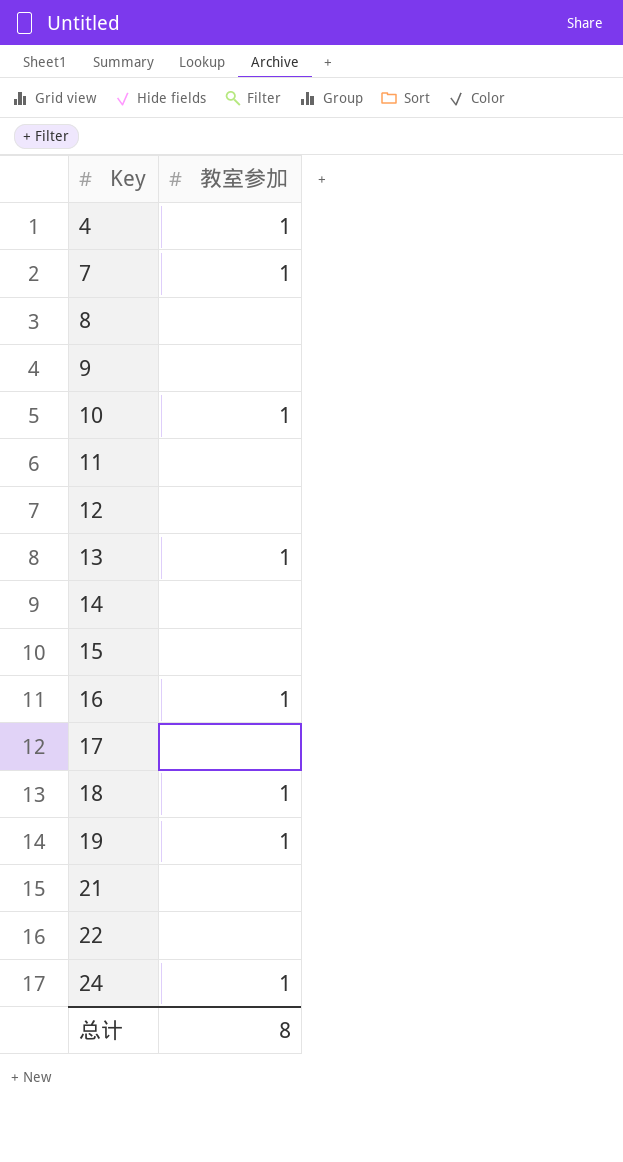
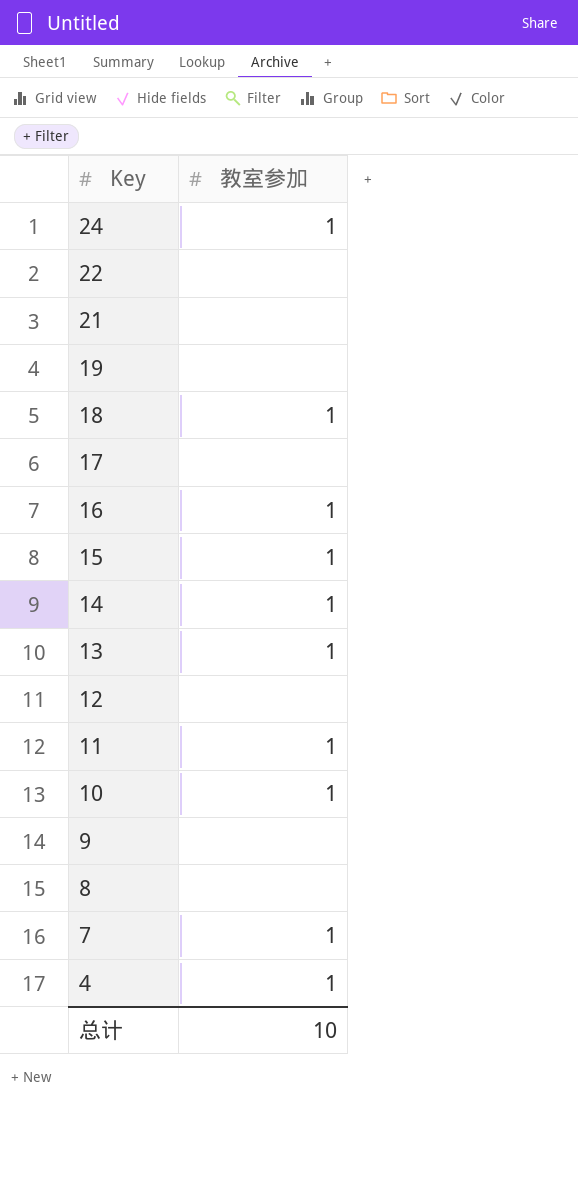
row order: Key ascending -> Key descending
19 | 教室参加: 1 -> none
15 | 教室参加: none -> 1
14 | 教室参加: none -> 1
11 | 教室参加: none -> 1
总计 | 教室参加: 8 -> 10

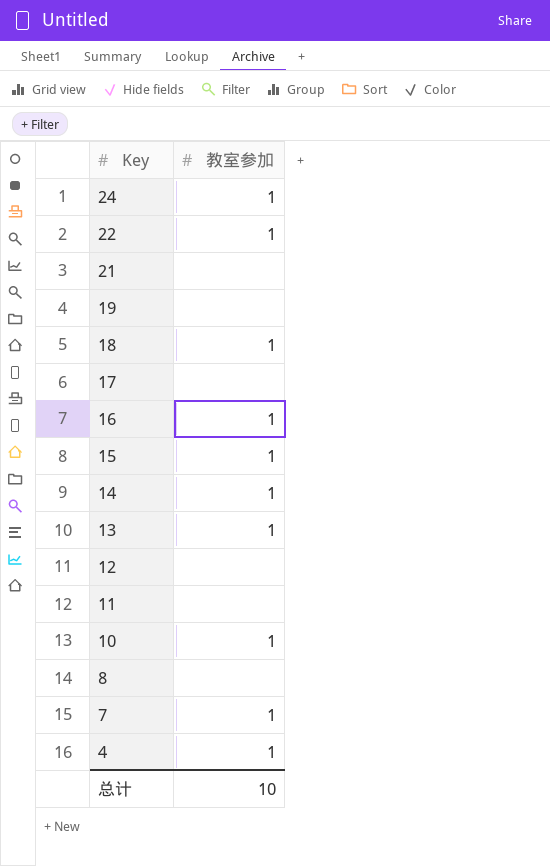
row 9: none -> none
22 | 教室参加: none -> 1
11 | 教室参加: 1 -> none

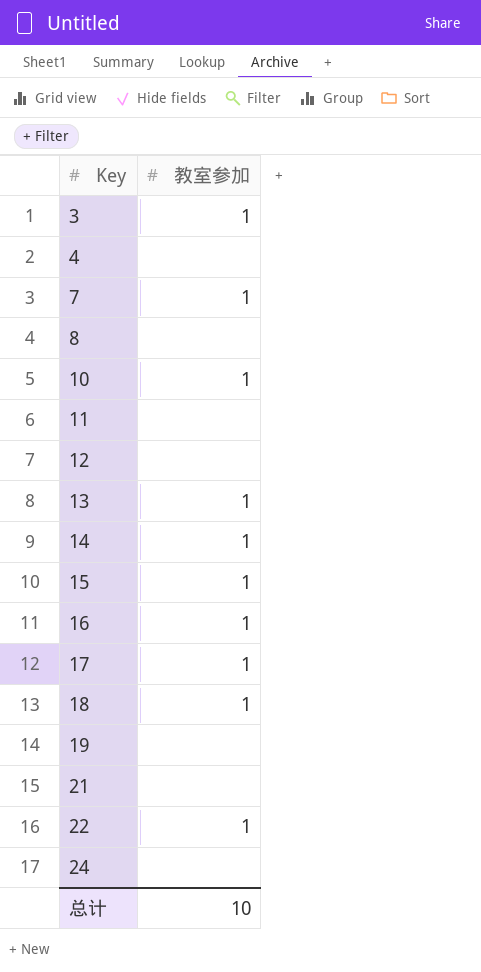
row order: Key descending -> Key ascending
row 3: none -> 1
4 | 教室参加: 1 -> none
17 | 教室参加: none -> 1
24 | 教室参加: 1 -> none

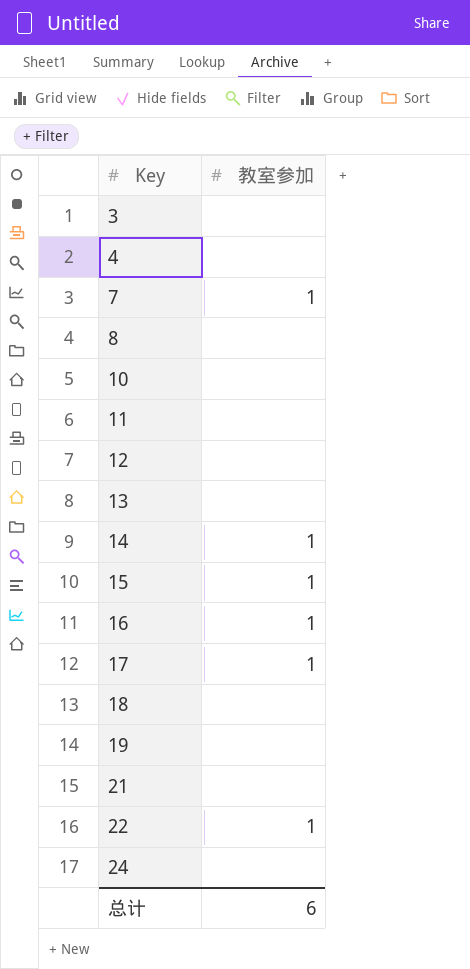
3 | 教室参加: 1 -> none
10 | 教室参加: 1 -> none
13 | 教室参加: 1 -> none
18 | 教室参加: 1 -> none
总计 | 教室参加: 10 -> 6

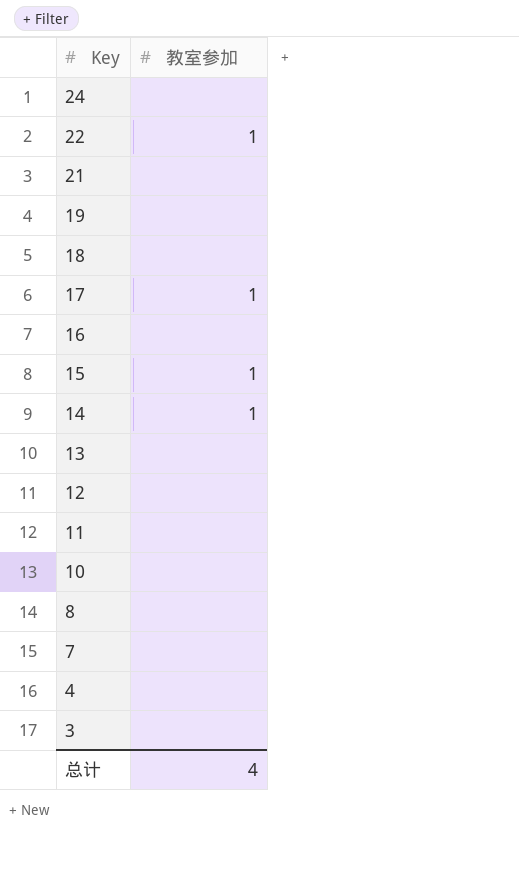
row order: Key ascending -> Key descending
16 | 教室参加: 1 -> none
7 | 教室参加: 1 -> none
总计 | 教室参加: 6 -> 4

